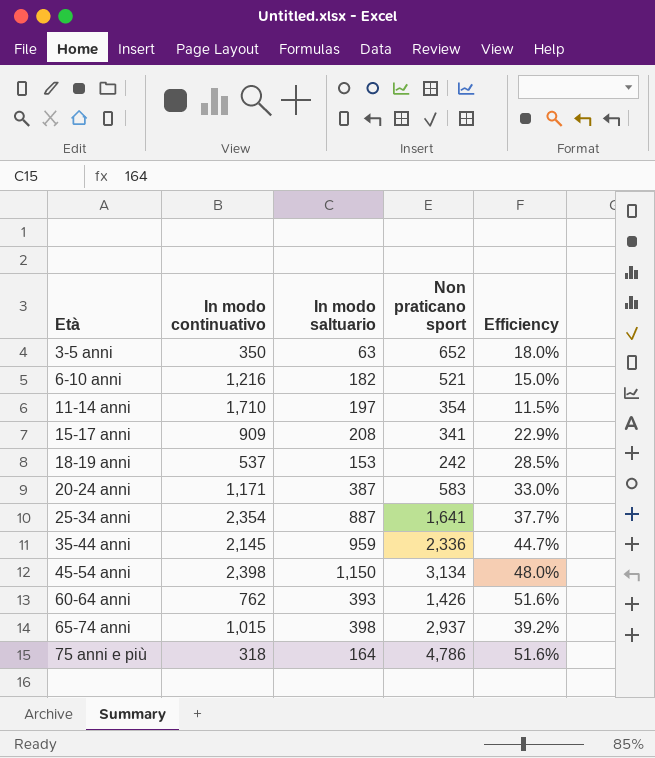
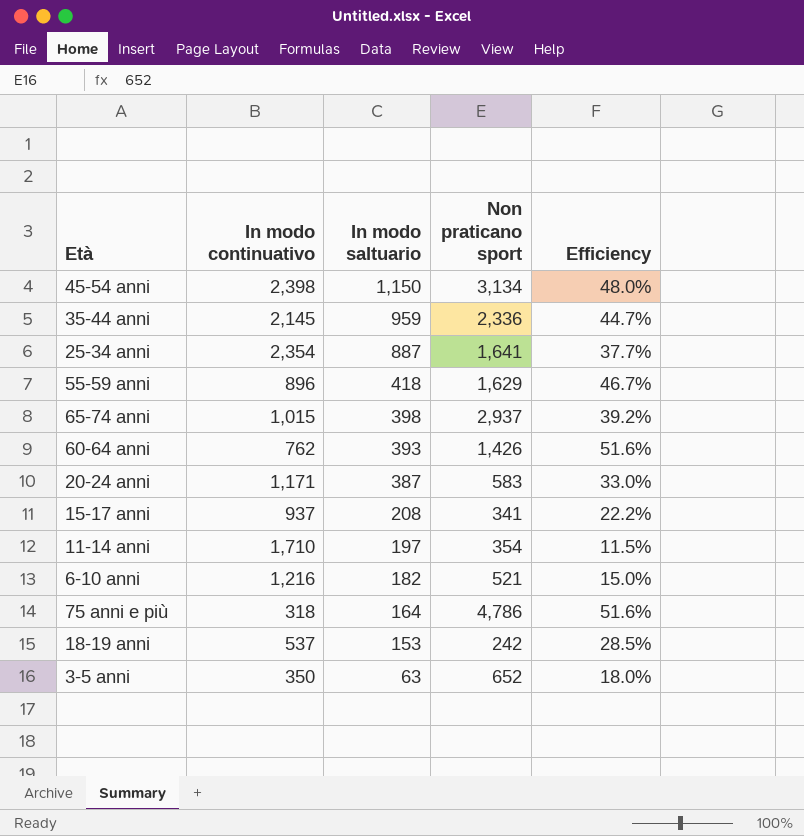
row order: Età ascending -> In modo saltuario descending
row 55-59 anni: none -> 896 | 418 | 1,629 | 46.7%
15-17 anni | In modo continuativo: 909 -> 937
15-17 anni | Efficiency: 22.9% -> 22.2%

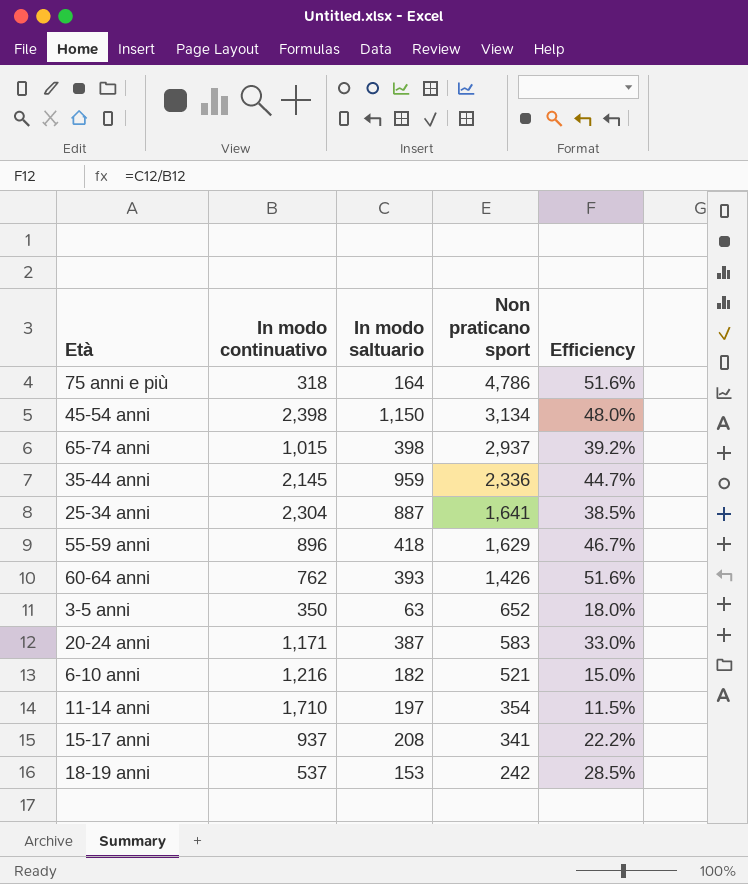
row order: In modo saltuario descending -> Non praticano sport descending
25-34 anni | In modo continuativo: 2,354 -> 2,304
25-34 anni | Efficiency: 37.7% -> 38.5%

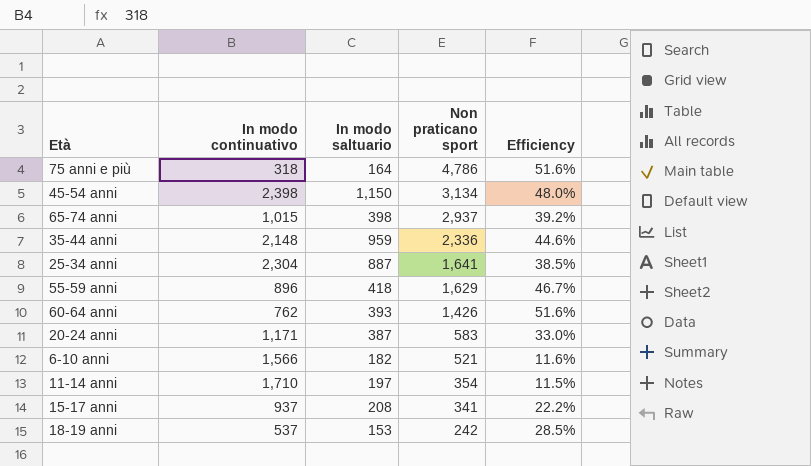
row 3-5 anni: 350 | 63 | 652 | 18.0% -> none
35-44 anni | In modo continuativo: 2,145 -> 2,148
35-44 anni | Efficiency: 44.7% -> 44.6%
6-10 anni | In modo continuativo: 1,216 -> 1,566
6-10 anni | Efficiency: 15.0% -> 11.6%

